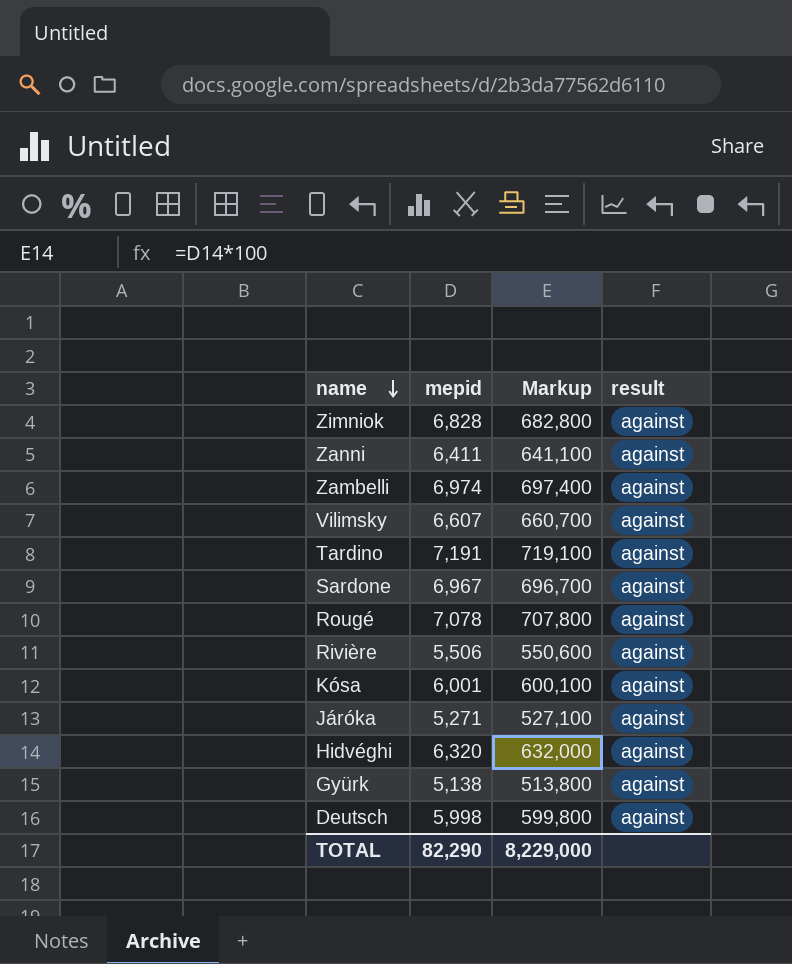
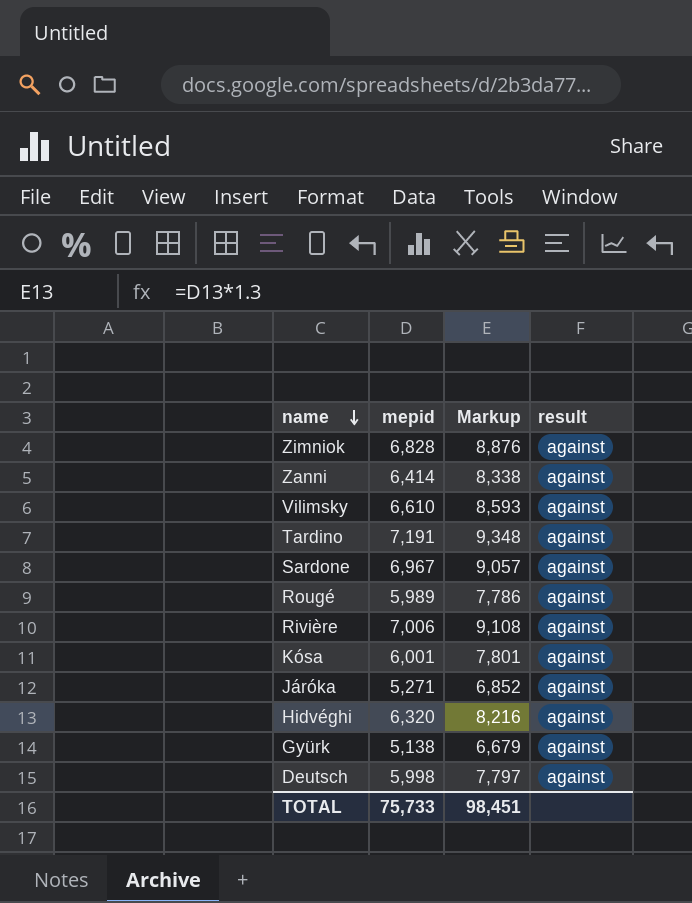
column Markup | formula: [mepid] * 100 -> [mepid] * 1.3
row Zambelli: 6,974 | 697,400 | against -> none
Zanni | mepid: 6,411 -> 6,414
Vilimsky | mepid: 6,607 -> 6,610
Rougé | mepid: 7,078 -> 5,989
Rivière | mepid: 5,506 -> 7,006
TOTAL | mepid: 82,290 -> 75,733
TOTAL | Markup: 8,229,000 -> 98,451

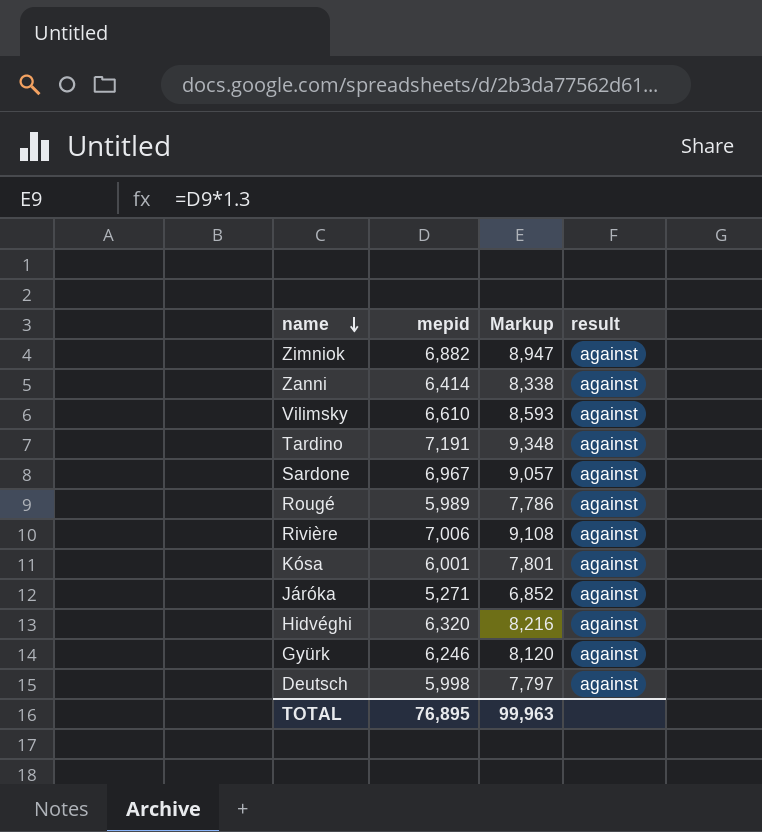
Zimniok | mepid: 6,828 -> 6,882
Zimniok | Markup: 8,876 -> 8,947
Gyürk | mepid: 5,138 -> 6,246
Gyürk | Markup: 6,679 -> 8,120
TOTAL | mepid: 75,733 -> 76,895
TOTAL | Markup: 98,451 -> 99,963

